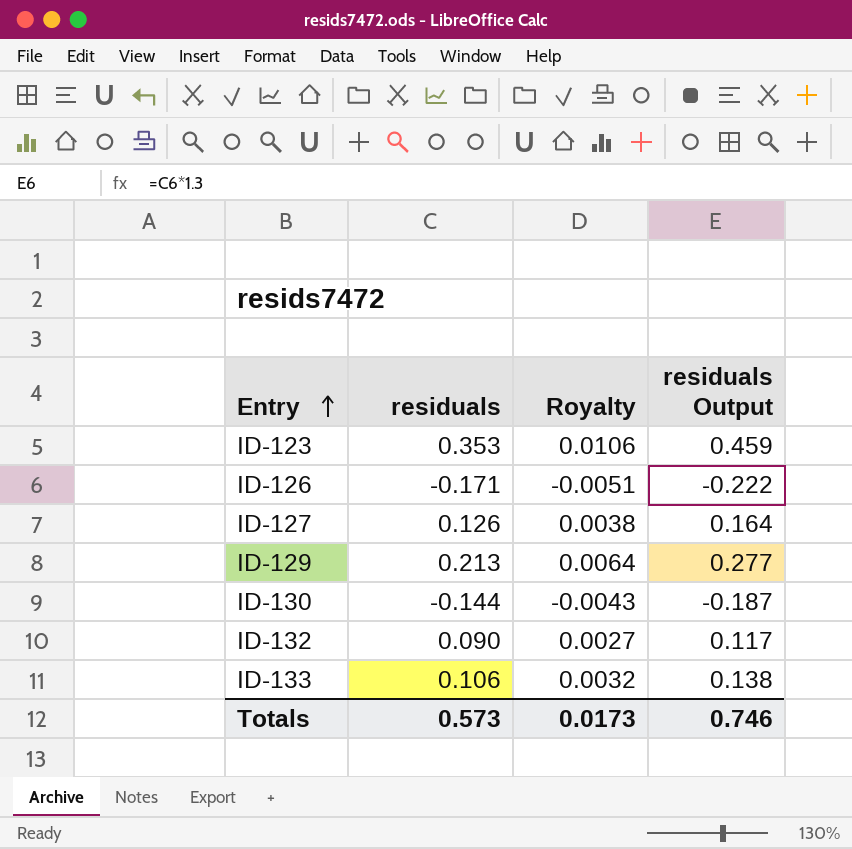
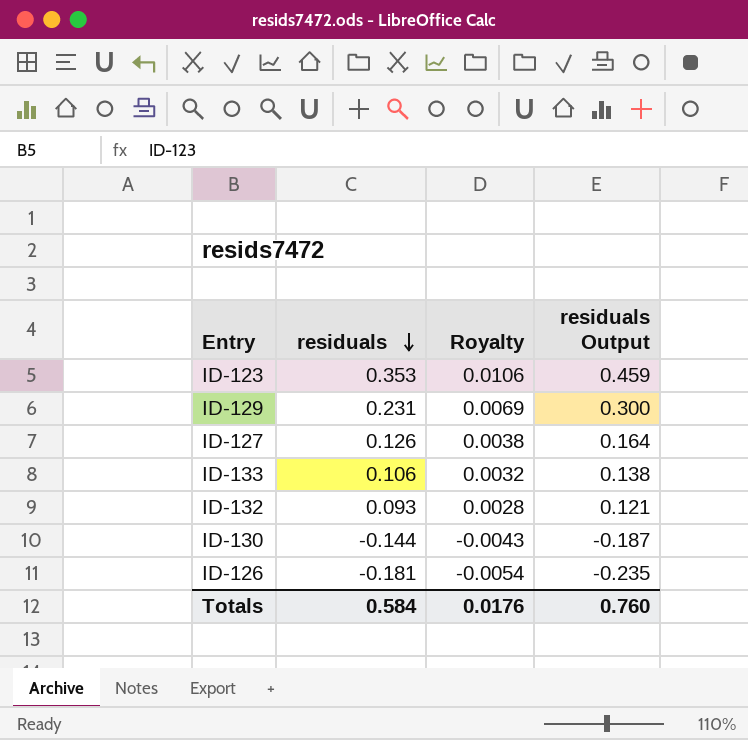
row order: Entry ascending -> residuals descending
ID-129 | residuals: 0.213 -> 0.231
ID-129 | Royalty: 0.0064 -> 0.0069
ID-129 | residuals Output: 0.277 -> 0.300
ID-132 | residuals: 0.090 -> 0.093
ID-132 | Royalty: 0.0027 -> 0.0028
ID-132 | residuals Output: 0.117 -> 0.121
ID-126 | residuals: -0.171 -> -0.181
ID-126 | Royalty: -0.0051 -> -0.0054
ID-126 | residuals Output: -0.222 -> -0.235
Totals | residuals: 0.573 -> 0.584
Totals | Royalty: 0.0173 -> 0.0176
Totals | residuals Output: 0.746 -> 0.760

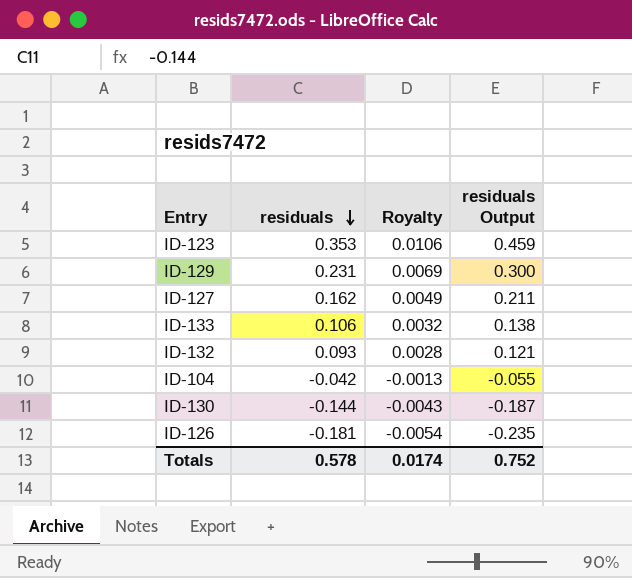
ID-127 | residuals: 0.126 -> 0.162
ID-127 | Royalty: 0.0038 -> 0.0049
ID-127 | residuals Output: 0.164 -> 0.211
row ID-104: none -> -0.042 | -0.0013 | -0.055
Totals | residuals: 0.584 -> 0.578
Totals | Royalty: 0.0176 -> 0.0174
Totals | residuals Output: 0.760 -> 0.752

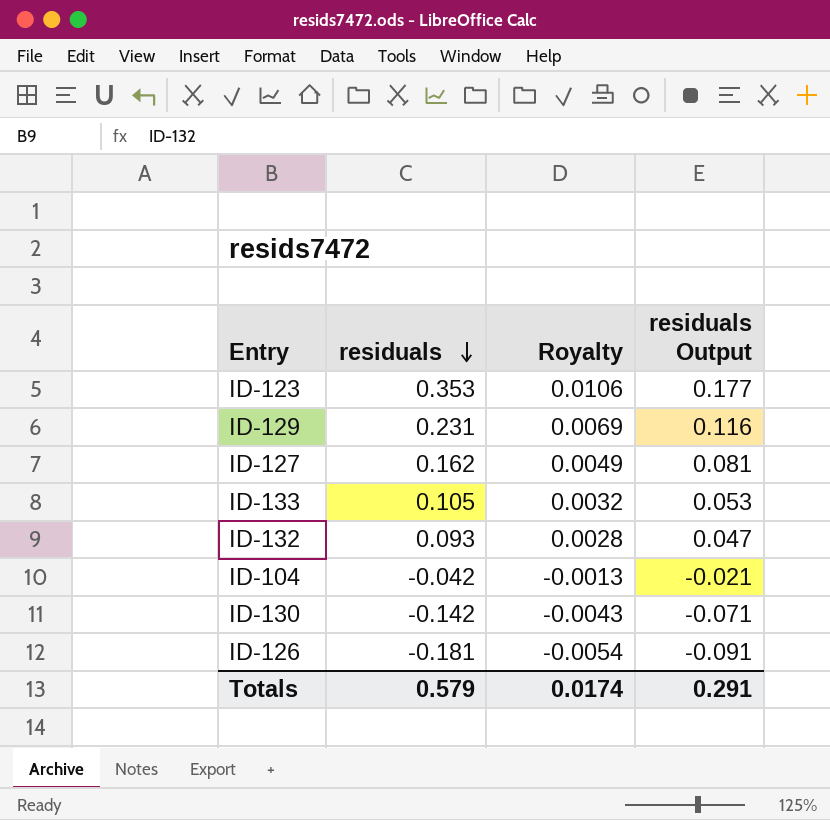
column residuals Output | formula: [residuals] * 1.3 -> [residuals] * 0.5
ID-133 | residuals: 0.106 -> 0.105
ID-130 | residuals: -0.144 -> -0.142
Totals | residuals: 0.578 -> 0.579
Totals | residuals Output: 0.752 -> 0.291

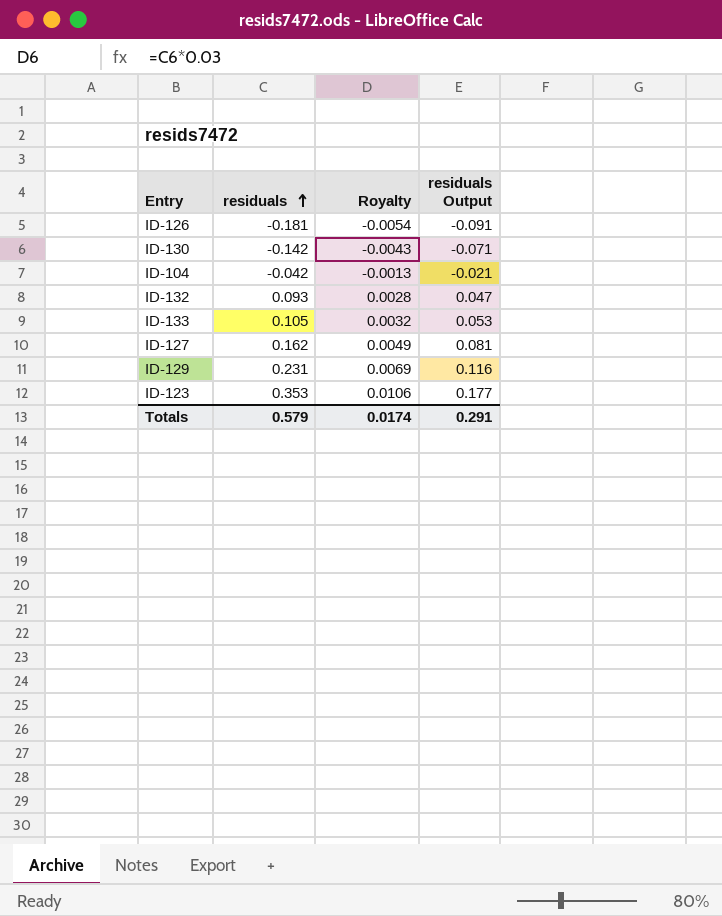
row order: residuals descending -> residuals ascending

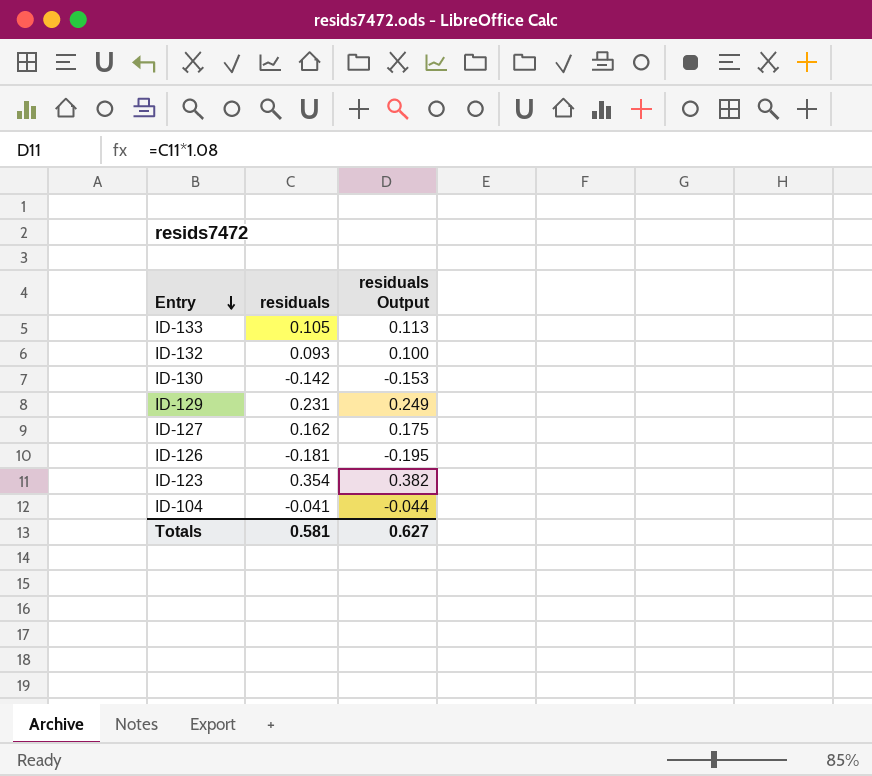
row order: residuals ascending -> Entry descending
column Royalty | formula: [residuals] * 0.03 -> none
column residuals Output | formula: [residuals] * 0.5 -> [residuals] * 1.08
ID-123 | residuals: 0.353 -> 0.354
ID-104 | residuals: -0.042 -> -0.041
Totals | residuals: 0.579 -> 0.581
Totals | residuals Output: 0.291 -> 0.627

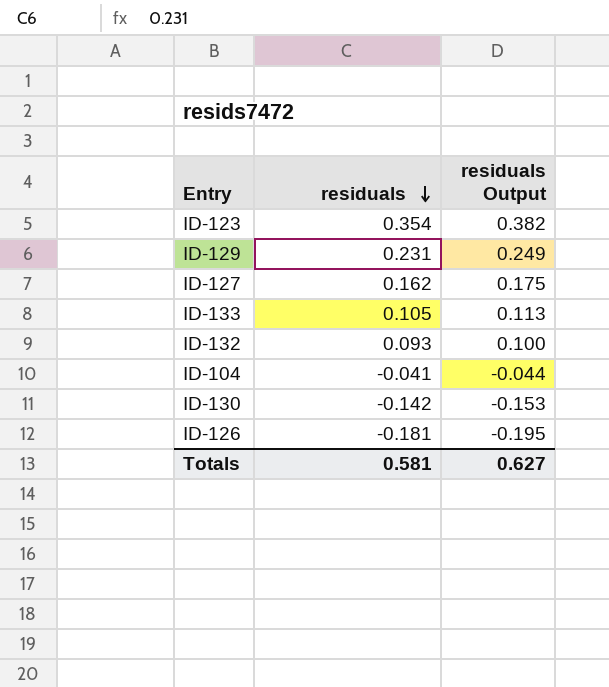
row order: Entry descending -> residuals descending

